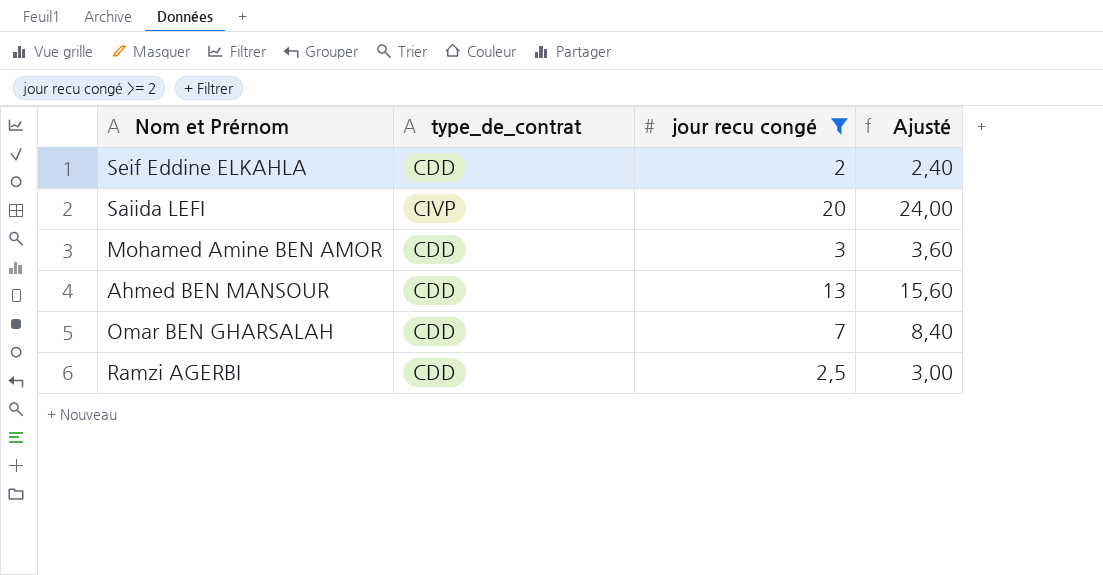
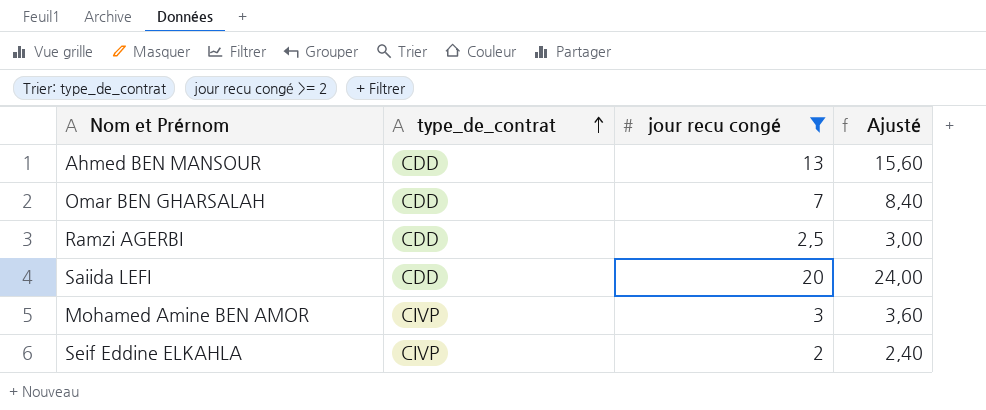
row order: none -> type_de_contrat ascending
Saiida LEFI | type_de_contrat: CIVP -> CDD
Mohamed Amine BEN AMOR | type_de_contrat: CDD -> CIVP
Seif Eddine ELKAHLA | type_de_contrat: CDD -> CIVP

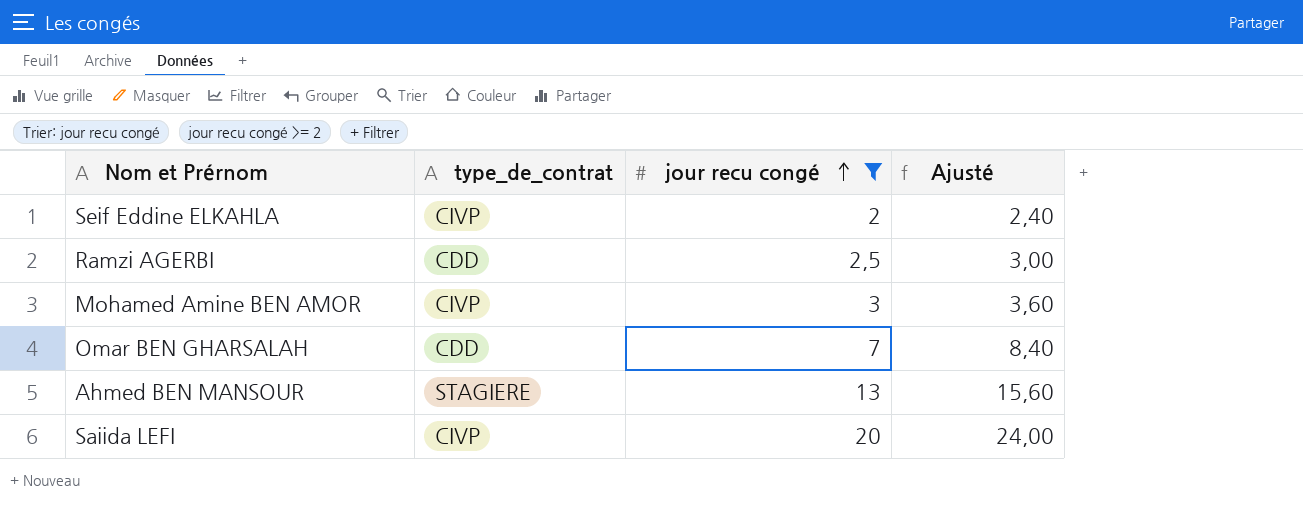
row order: type_de_contrat ascending -> jour recu congé ascending
Ahmed BEN MANSOUR | type_de_contrat: CDD -> STAGIERE
Saiida LEFI | type_de_contrat: CDD -> CIVP

